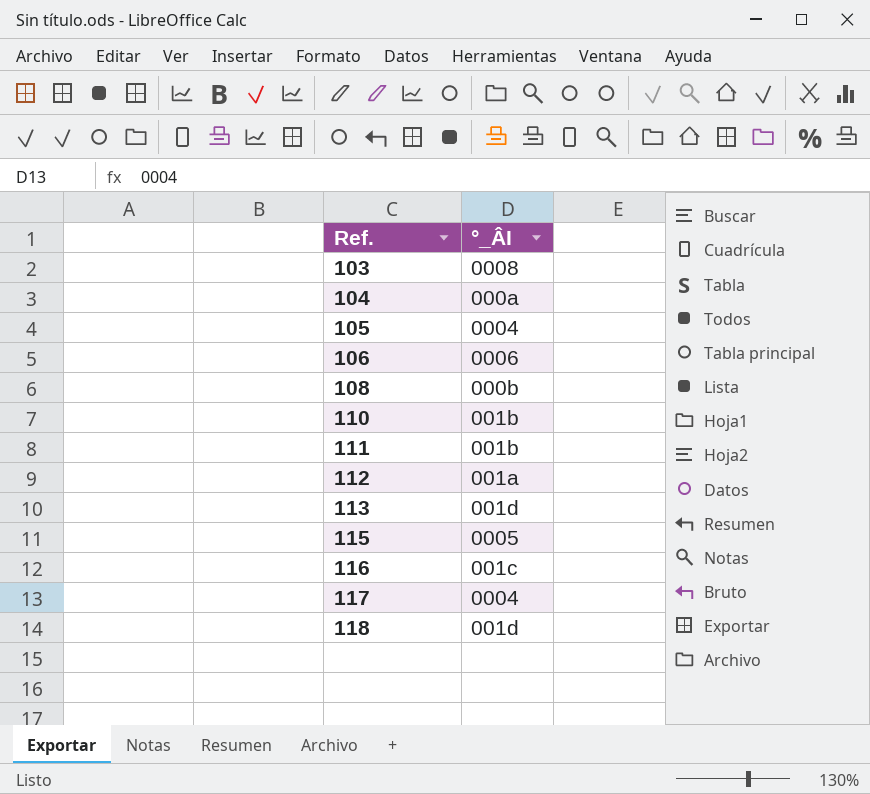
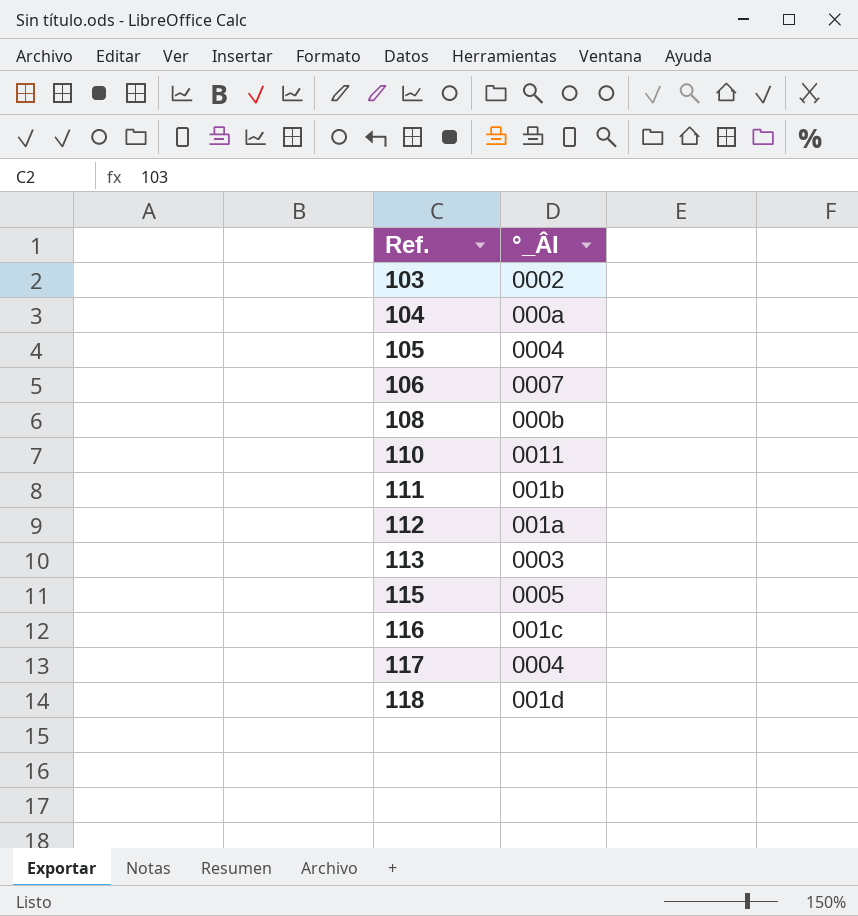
103 | °_ÂI: 0008 -> 0002
106 | °_ÂI: 0006 -> 0007
110 | °_ÂI: 001b -> 0011
113 | °_ÂI: 001d -> 0003

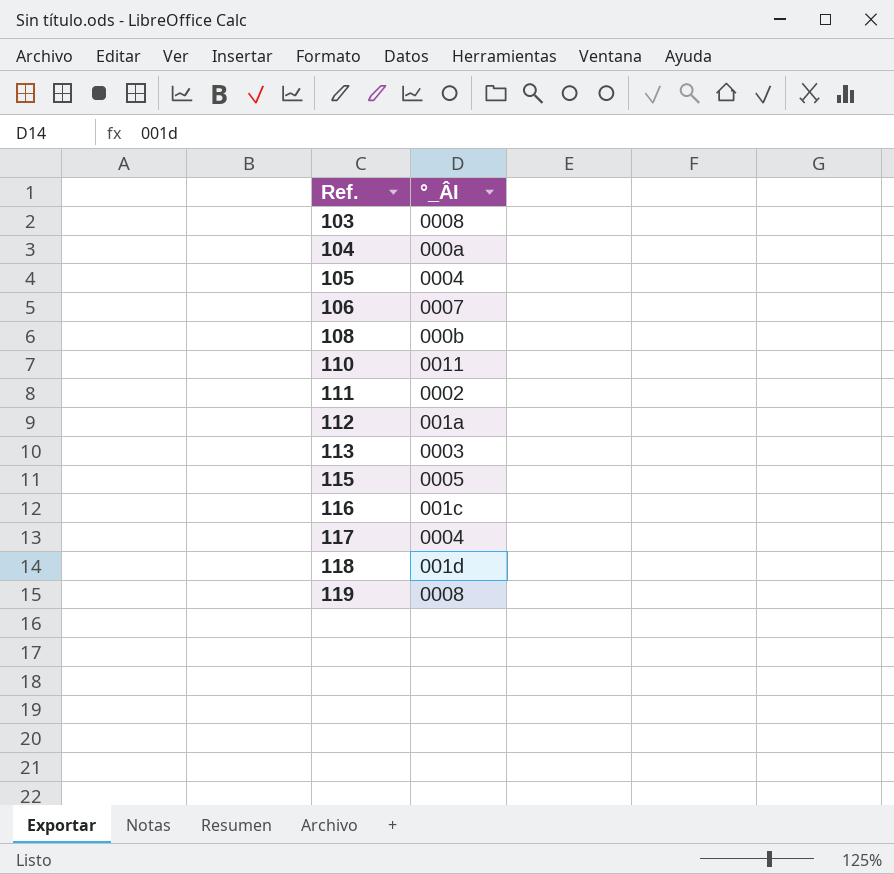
103 | °_ÂI: 0002 -> 0008
111 | °_ÂI: 001b -> 0002
row 119: none -> 0008

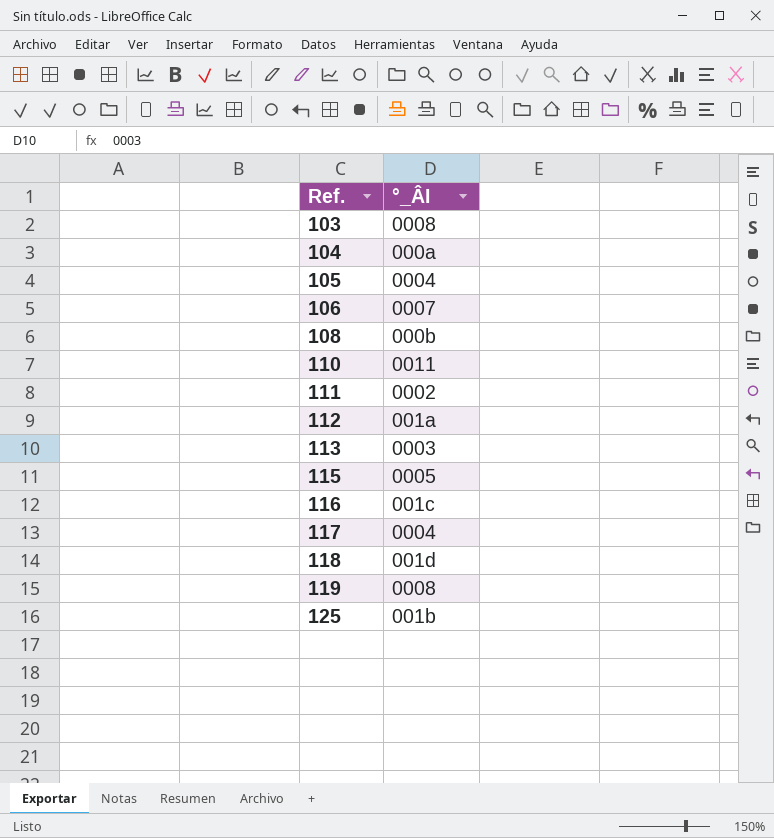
row 125: none -> 001b

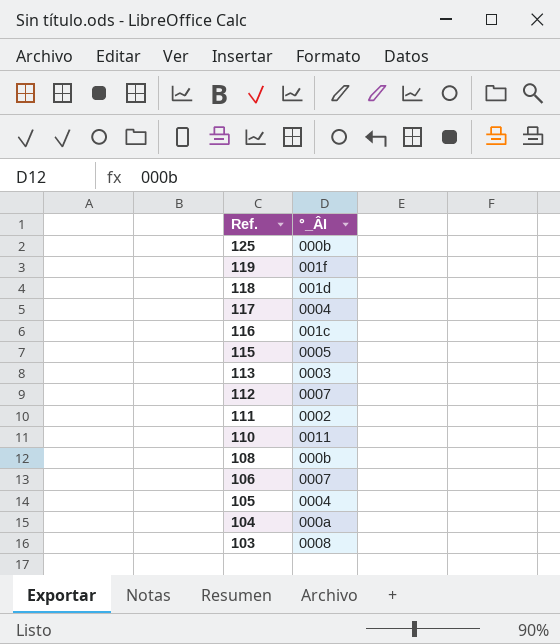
row order: Ref. ascending -> Ref. descending
125 | °_ÂI: 001b -> 000b
119 | °_ÂI: 0008 -> 001f
112 | °_ÂI: 001a -> 0007

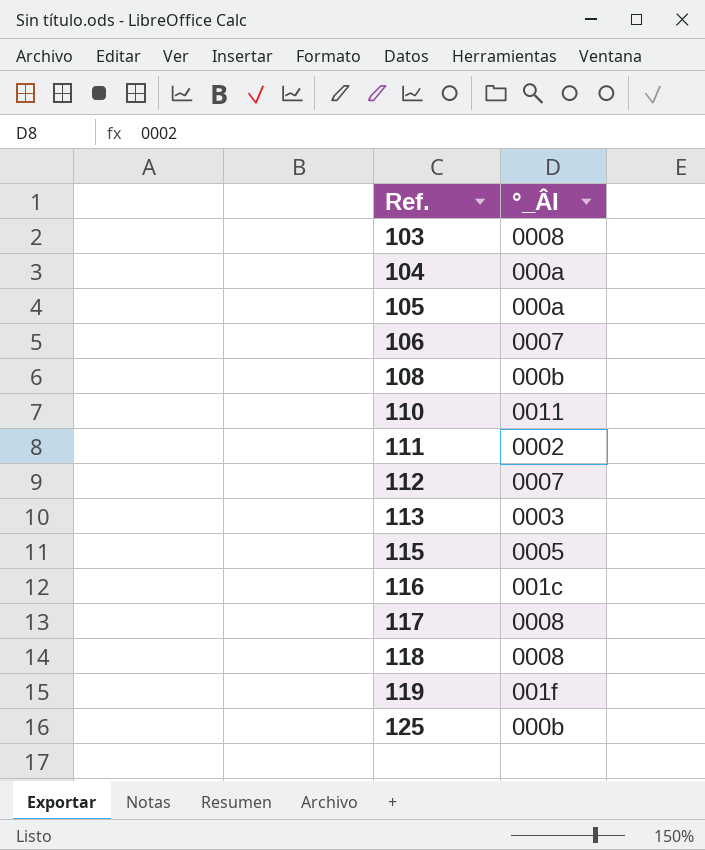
row order: Ref. descending -> Ref. ascending
105 | °_ÂI: 0004 -> 000a
117 | °_ÂI: 0004 -> 0008
118 | °_ÂI: 001d -> 0008

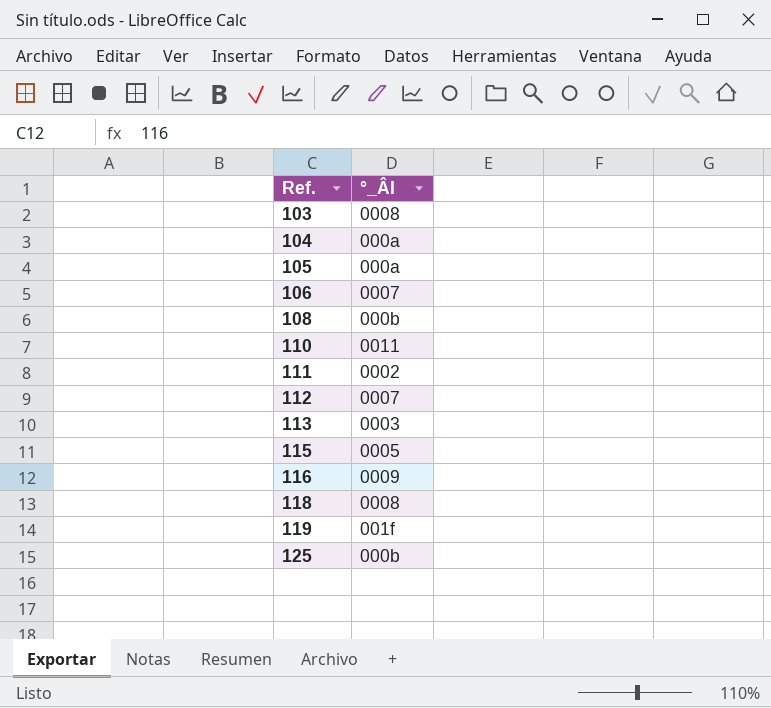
row 117: 0008 -> none
116 | °_ÂI: 001c -> 0009

